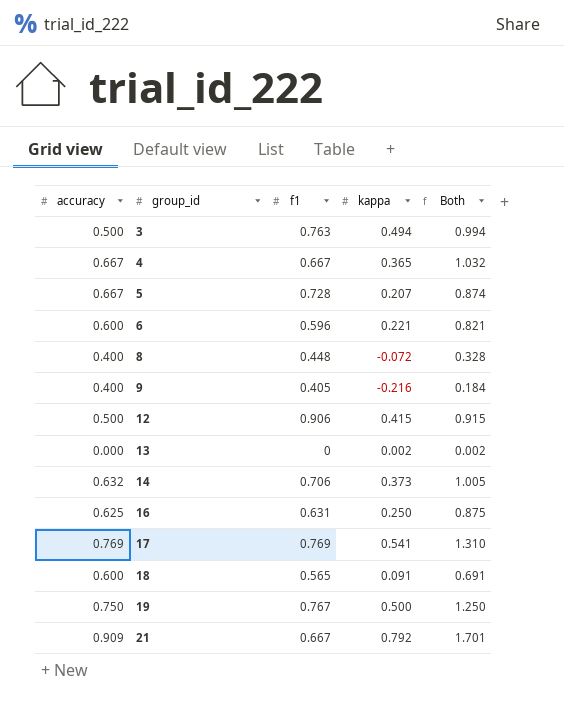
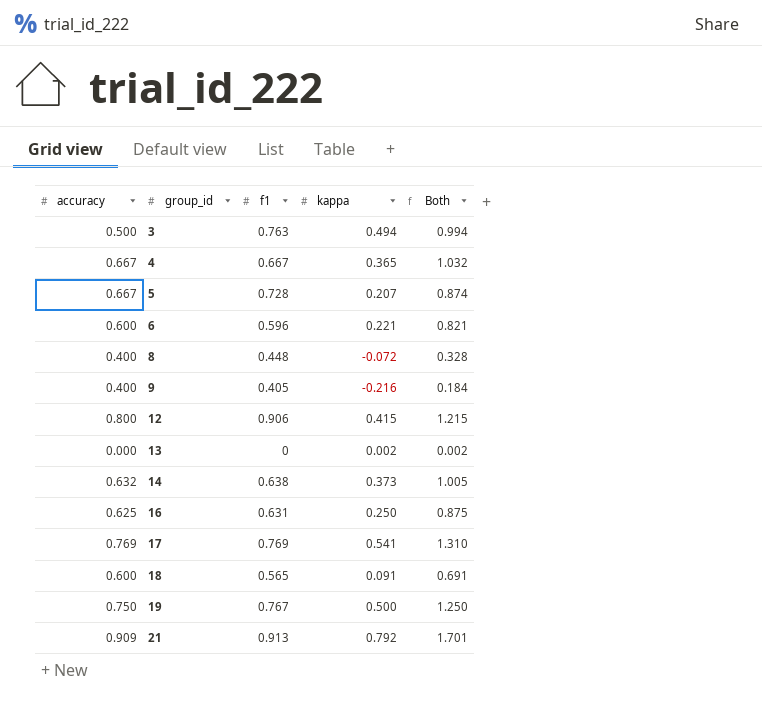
12 | accuracy: 0.500 -> 0.800
12 | Both: 0.915 -> 1.215
14 | f1: 0.706 -> 0.638
21 | f1: 0.667 -> 0.913

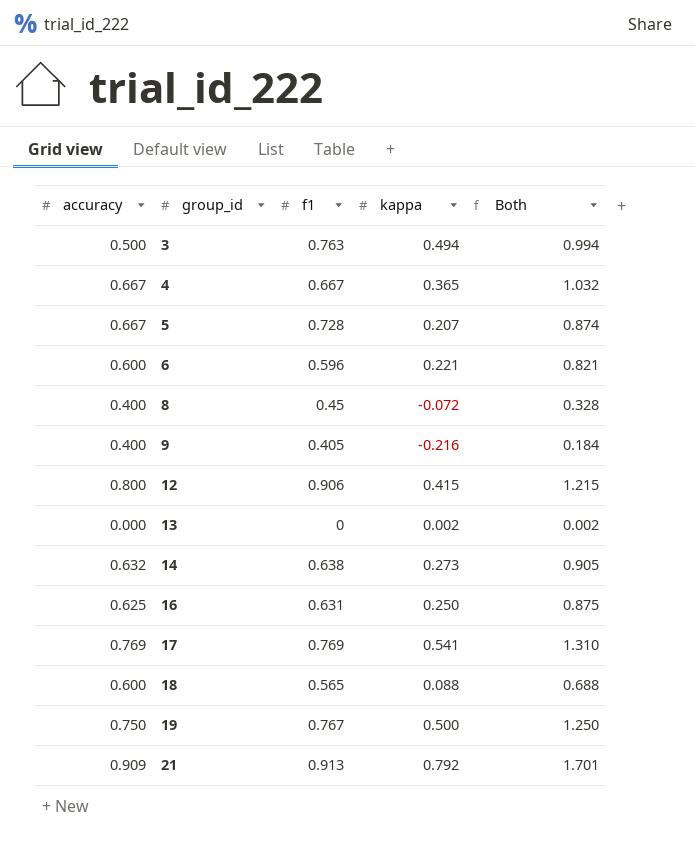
8 | f1: 0.448 -> 0.45
14 | kappa: 0.373 -> 0.273
14 | Both: 1.005 -> 0.905
18 | kappa: 0.091 -> 0.088
18 | Both: 0.691 -> 0.688

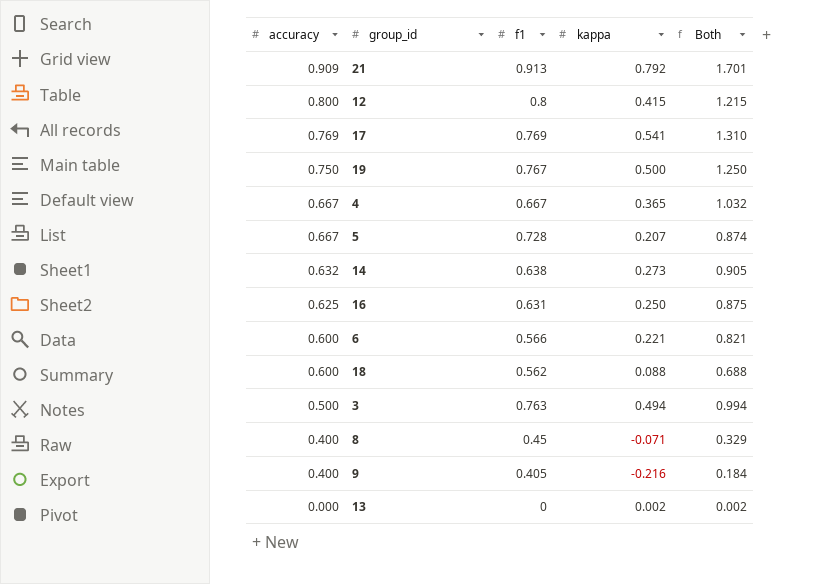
row order: group_id ascending -> accuracy descending
12 | f1: 0.906 -> 0.8
6 | f1: 0.596 -> 0.566
18 | f1: 0.565 -> 0.562
8 | kappa: -0.072 -> -0.071
8 | Both: 0.328 -> 0.329

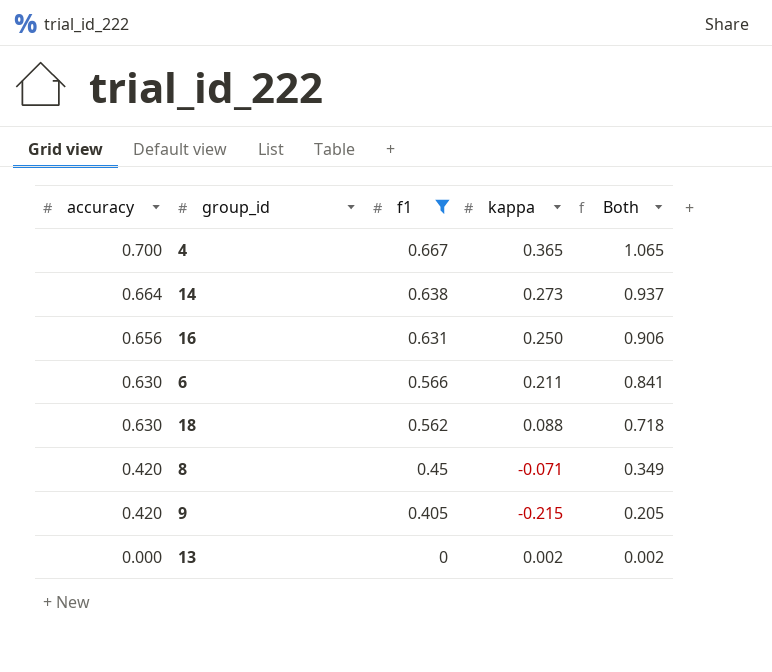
filter: none -> f1 <= 0.667
4 | accuracy: 0.667 -> 0.700
4 | Both: 1.032 -> 1.065
14 | accuracy: 0.632 -> 0.664
14 | Both: 0.905 -> 0.937
16 | accuracy: 0.625 -> 0.656
16 | Both: 0.875 -> 0.906
6 | accuracy: 0.600 -> 0.630
6 | kappa: 0.221 -> 0.211
6 | Both: 0.821 -> 0.841
18 | accuracy: 0.600 -> 0.630
18 | Both: 0.688 -> 0.718
8 | accuracy: 0.400 -> 0.420
8 | Both: 0.329 -> 0.349
9 | accuracy: 0.400 -> 0.420
9 | kappa: -0.216 -> -0.215
9 | Both: 0.184 -> 0.205

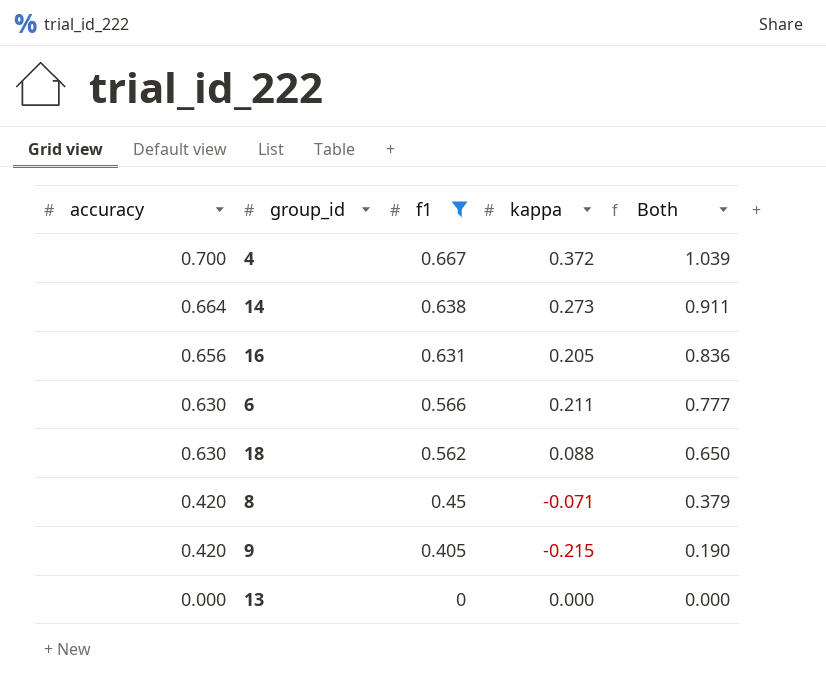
column Both | formula: [accuracy] + [kappa] -> [f1] + [kappa]
4 | kappa: 0.365 -> 0.372
16 | kappa: 0.250 -> 0.205
13 | kappa: 0.002 -> 0.000

